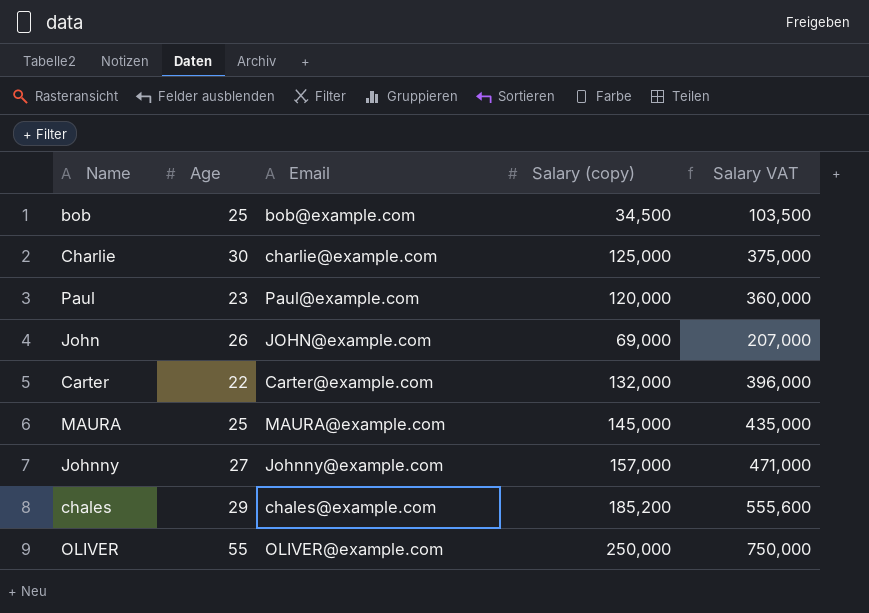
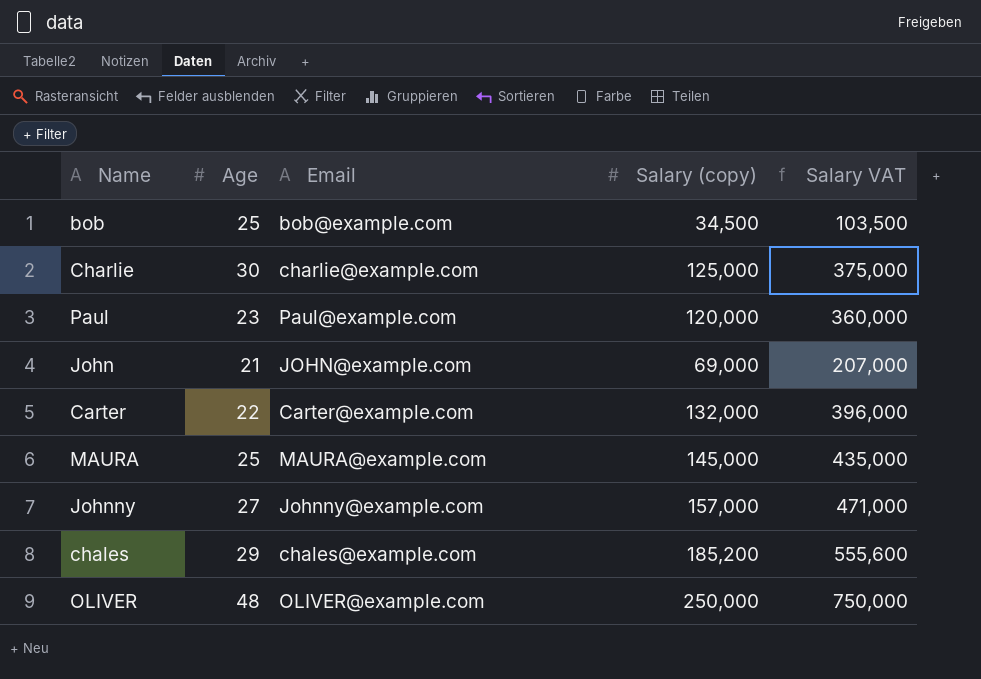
John | Age: 26 -> 21
OLIVER | Age: 55 -> 48

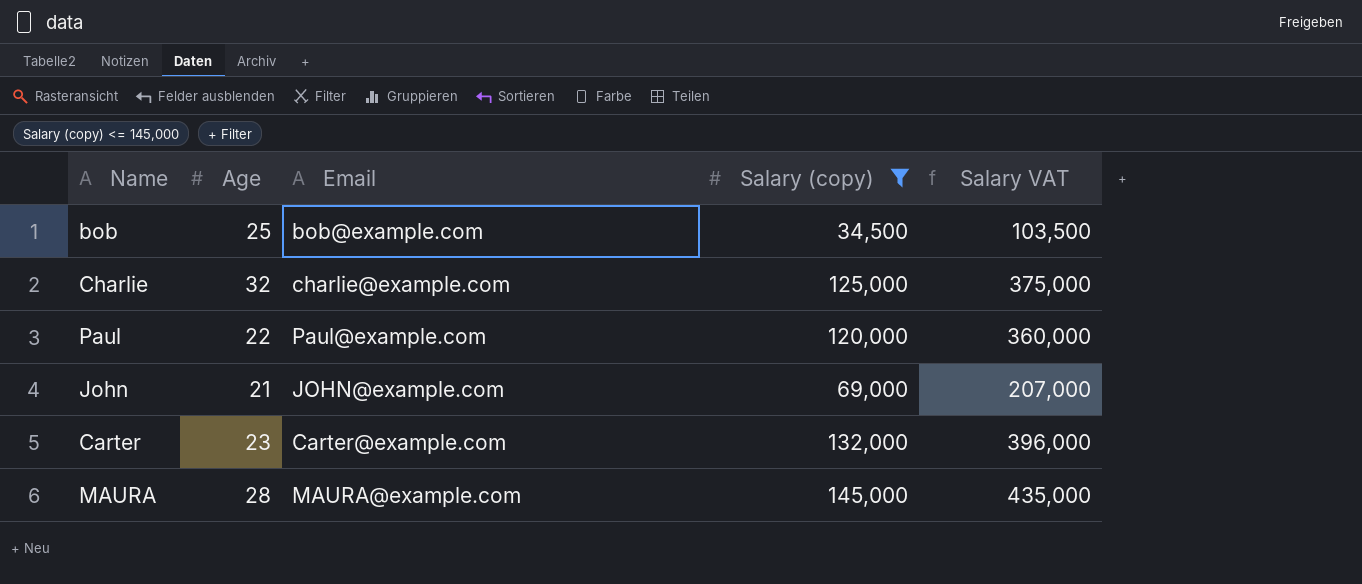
filter: none -> Salary (copy) <= 145,000
Charlie | Age: 30 -> 32
Paul | Age: 23 -> 22
Carter | Age: 22 -> 23
MAURA | Age: 25 -> 28

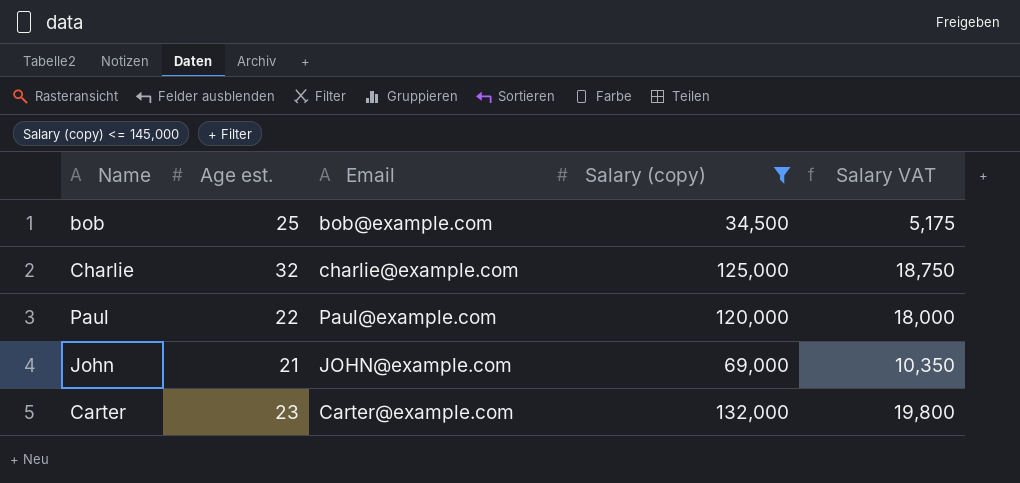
column name: Age -> Age est.
column Salary VAT | formula: [Salary (copy)] * 3 -> [Salary (copy)] * 0.15
row MAURA: 28 | MAURA@example.com | 145,000 | 435,000 -> none

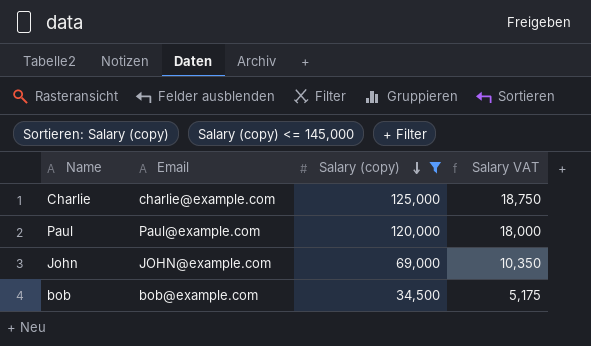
row order: none -> Salary (copy) descending
column Age est. | position: 2 -> none
row Carter: 23 | Carter@example.com | 132,000 | 19,800 -> none

